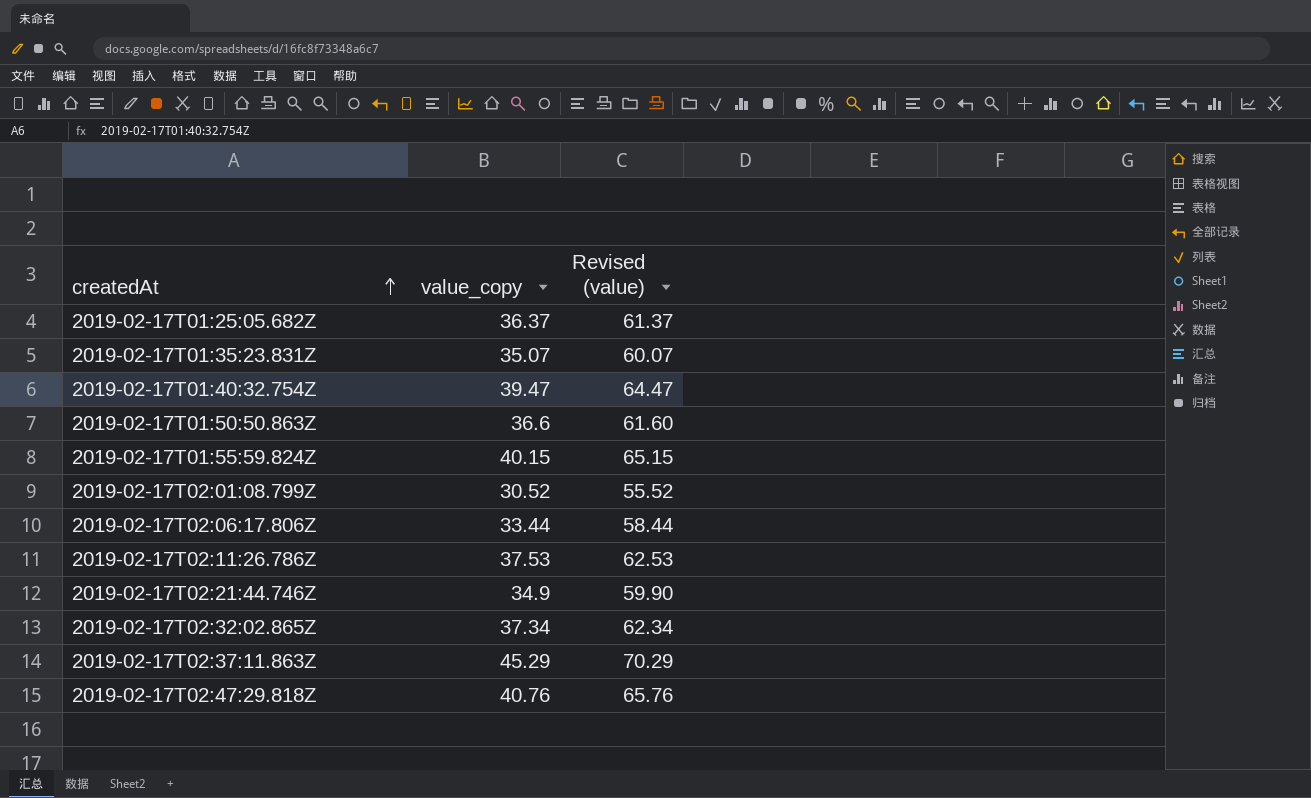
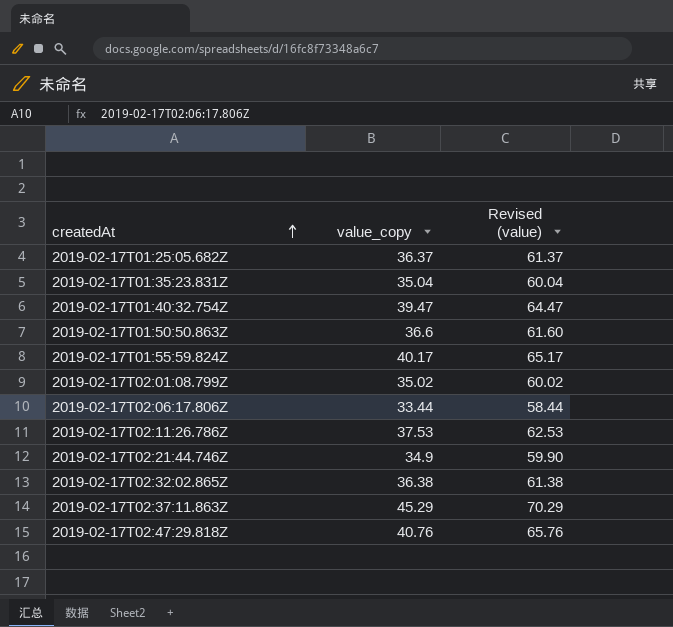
2019-02-17T01:35:23.831Z | value_copy: 35.07 -> 35.04
2019-02-17T01:35:23.831Z | Revised (value): 60.07 -> 60.04
2019-02-17T01:55:59.824Z | value_copy: 40.15 -> 40.17
2019-02-17T01:55:59.824Z | Revised (value): 65.15 -> 65.17
2019-02-17T02:01:08.799Z | value_copy: 30.52 -> 35.02
2019-02-17T02:01:08.799Z | Revised (value): 55.52 -> 60.02
2019-02-17T02:32:02.865Z | value_copy: 37.34 -> 36.38
2019-02-17T02:32:02.865Z | Revised (value): 62.34 -> 61.38

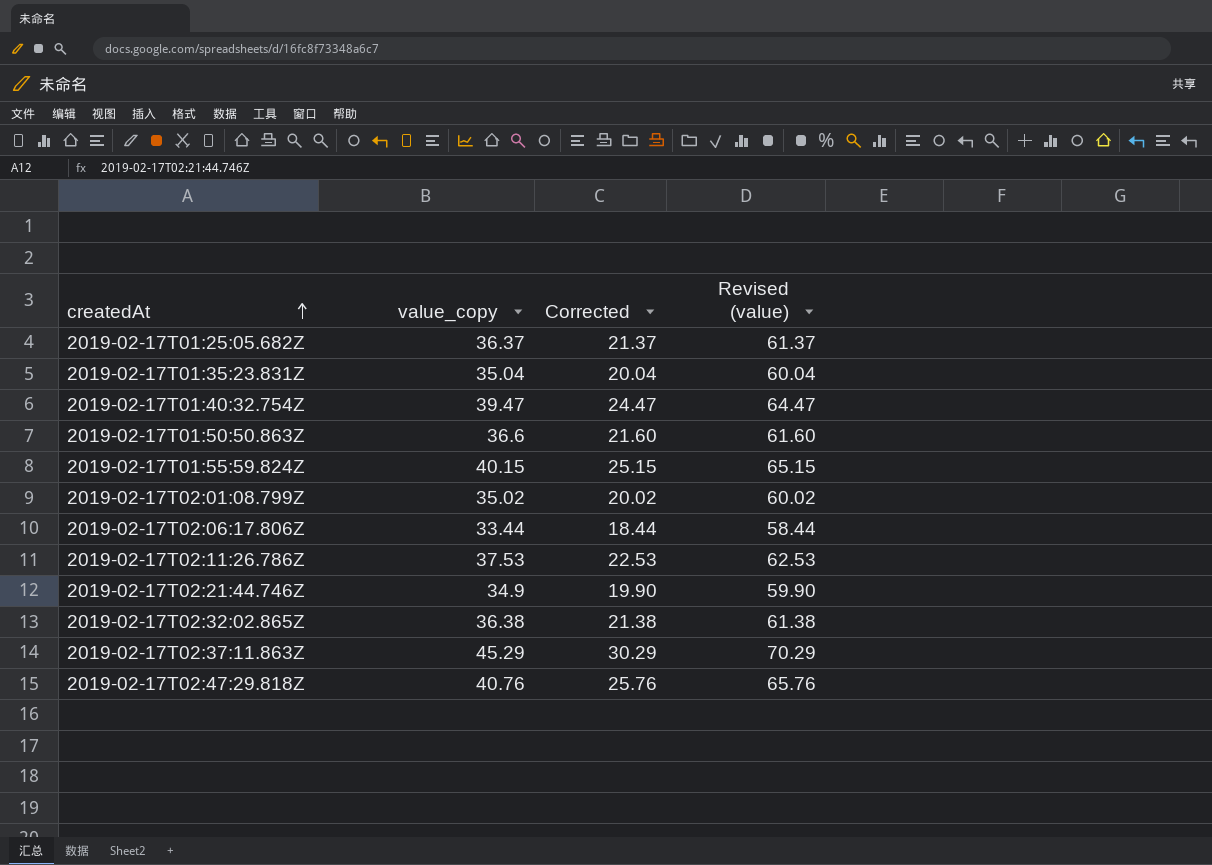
column Corrected | formula: none -> [value_copy] - 15
2019-02-17T01:55:59.824Z | value_copy: 40.17 -> 40.15
2019-02-17T01:55:59.824Z | Revised (value): 65.17 -> 65.15

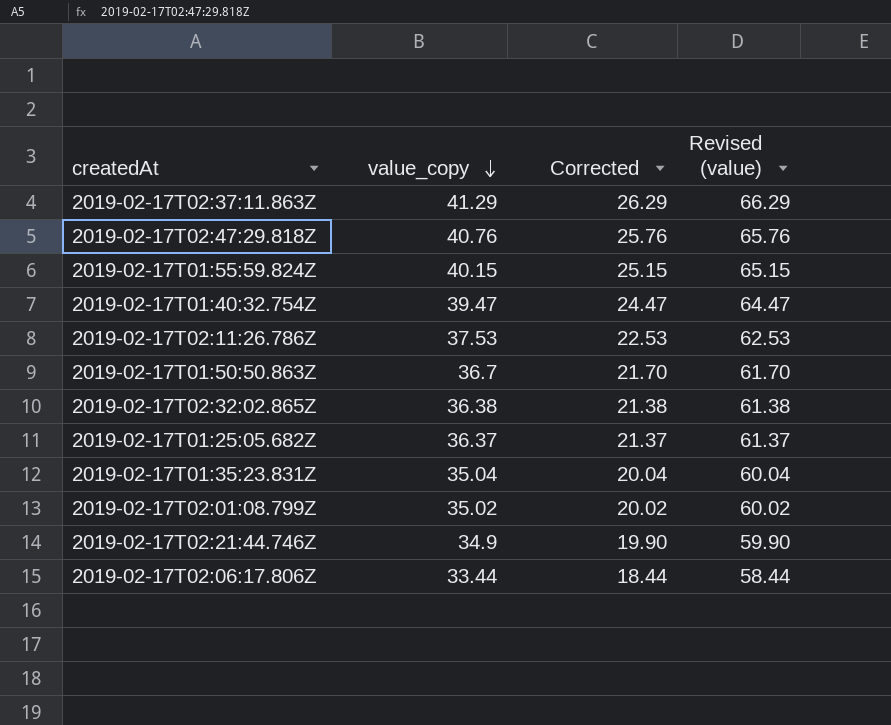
row order: createdAt ascending -> value_copy descending
2019-02-17T02:37:11.863Z | value_copy: 45.29 -> 41.29
2019-02-17T02:37:11.863Z | Corrected: 30.29 -> 26.29
2019-02-17T02:37:11.863Z | Revised (value): 70.29 -> 66.29
2019-02-17T01:50:50.863Z | value_copy: 36.6 -> 36.7
2019-02-17T01:50:50.863Z | Corrected: 21.60 -> 21.70
2019-02-17T01:50:50.863Z | Revised (value): 61.60 -> 61.70

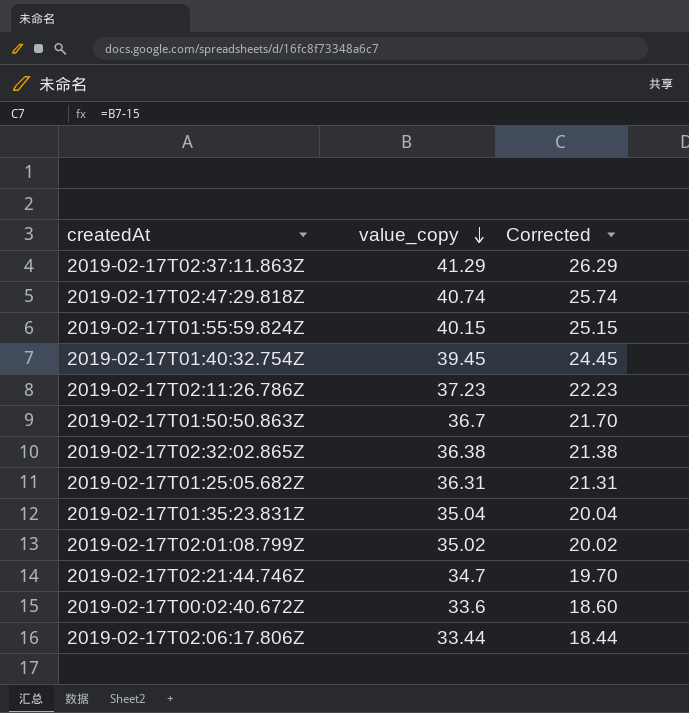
column Revised (value) | formula: [value_copy] + 25 -> none
2019-02-17T02:47:29.818Z | value_copy: 40.76 -> 40.74
2019-02-17T02:47:29.818Z | Corrected: 25.76 -> 25.74
2019-02-17T01:40:32.754Z | value_copy: 39.47 -> 39.45
2019-02-17T01:40:32.754Z | Corrected: 24.47 -> 24.45
2019-02-17T02:11:26.786Z | value_copy: 37.53 -> 37.23
2019-02-17T02:11:26.786Z | Corrected: 22.53 -> 22.23
2019-02-17T01:25:05.682Z | value_copy: 36.37 -> 36.31
2019-02-17T01:25:05.682Z | Corrected: 21.37 -> 21.31
2019-02-17T02:21:44.746Z | value_copy: 34.9 -> 34.7
2019-02-17T02:21:44.746Z | Corrected: 19.90 -> 19.70
row 2019-02-17T00:02:40.672Z: none -> 33.6 | 18.60

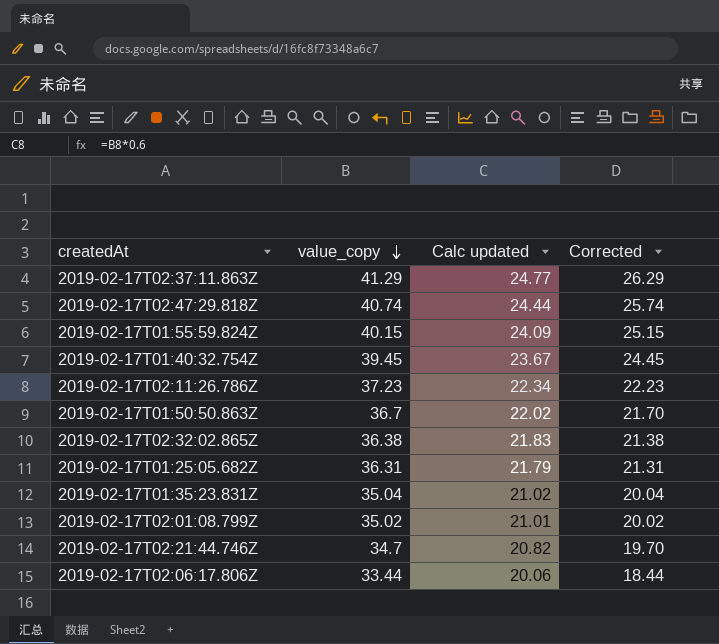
column Calc updated | formula: none -> [value_copy] * 0.6
row 2019-02-17T00:02:40.672Z: 33.6 | 18.60 -> none

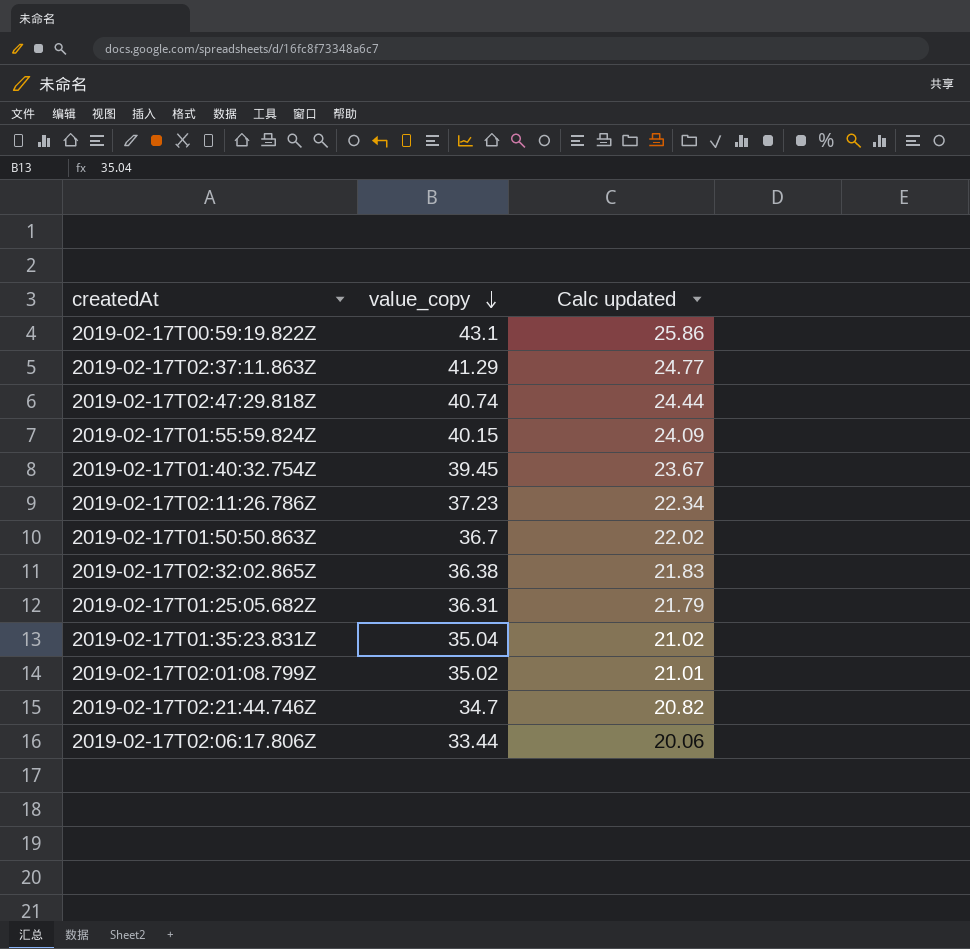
column Corrected | formula: [value_copy] - 15 -> none
row 2019-02-17T00:59:19.822Z: none -> 43.1 | 25.86

